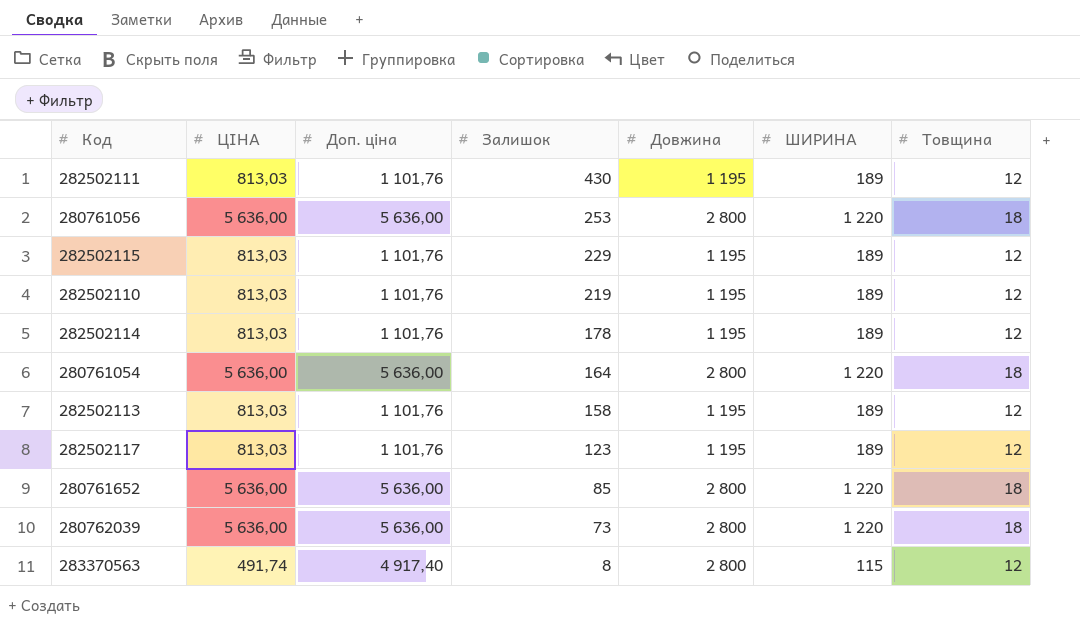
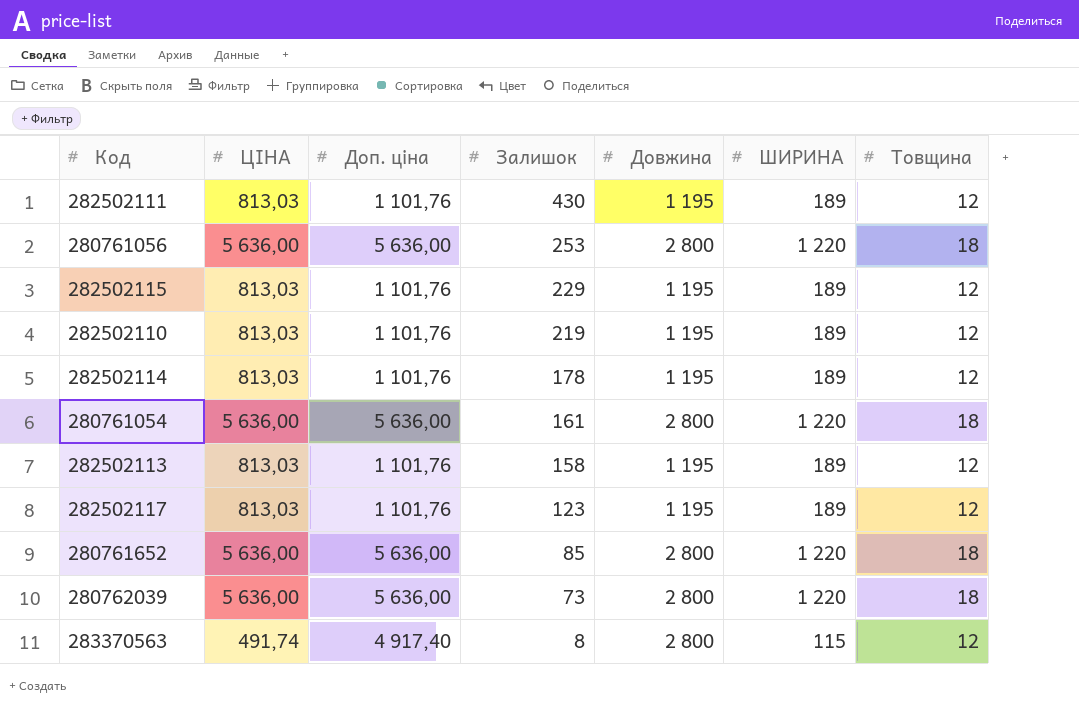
280761054 | Залишок: 164 -> 161

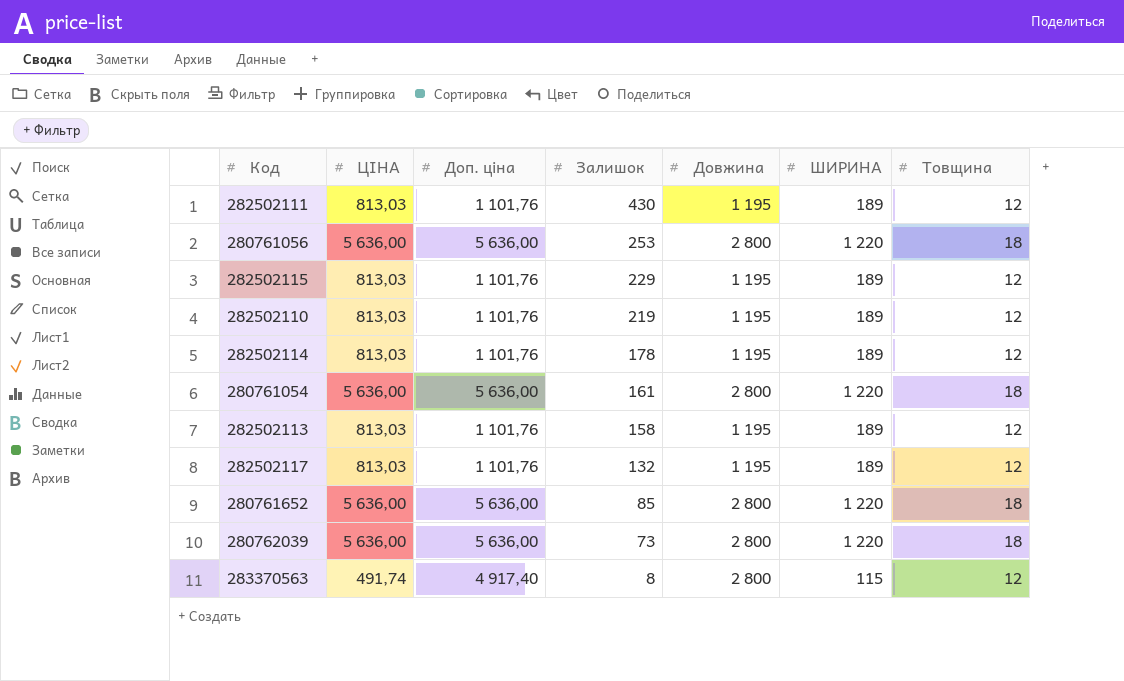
282502117 | Залишок: 123 -> 132

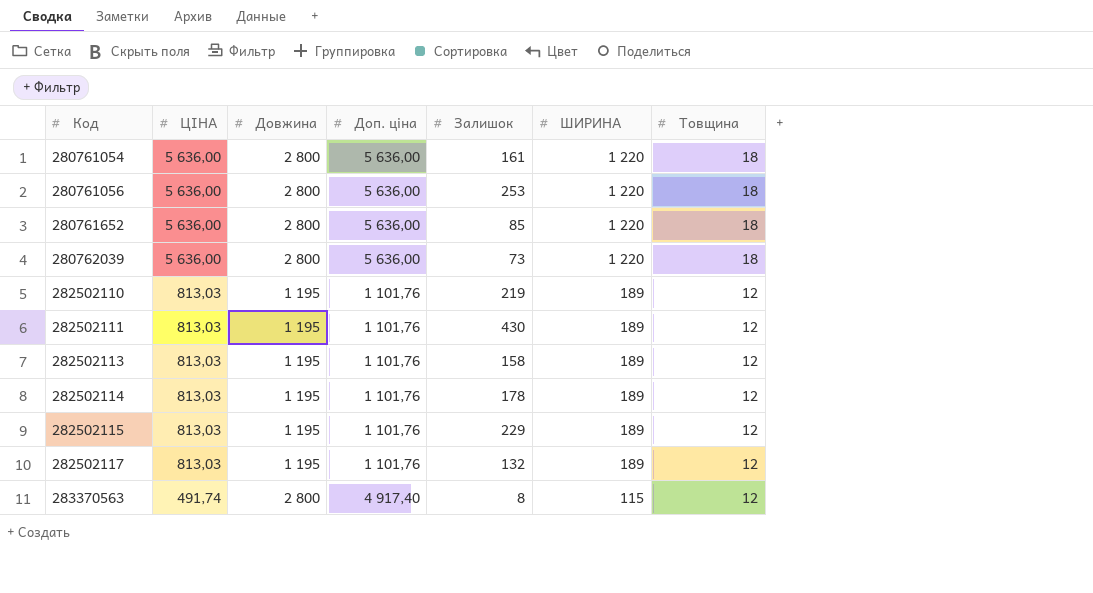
row order: Залишок descending -> Код ascending
column Довжина | position: 5 -> 3

